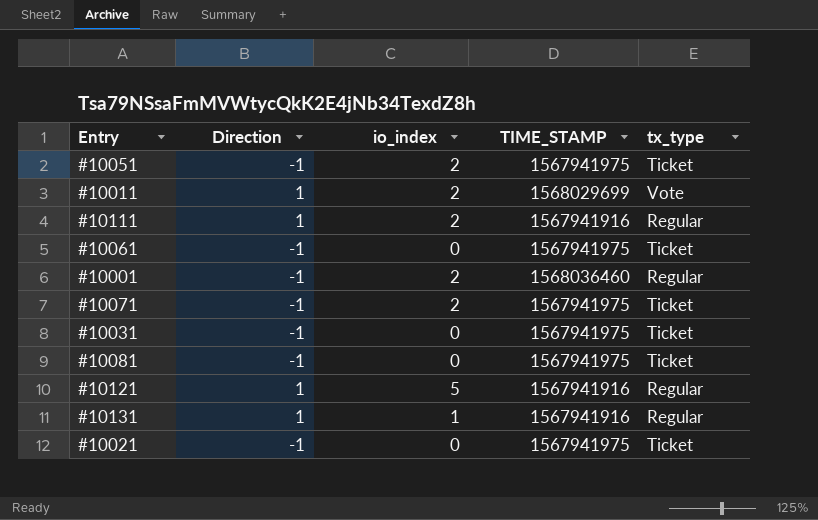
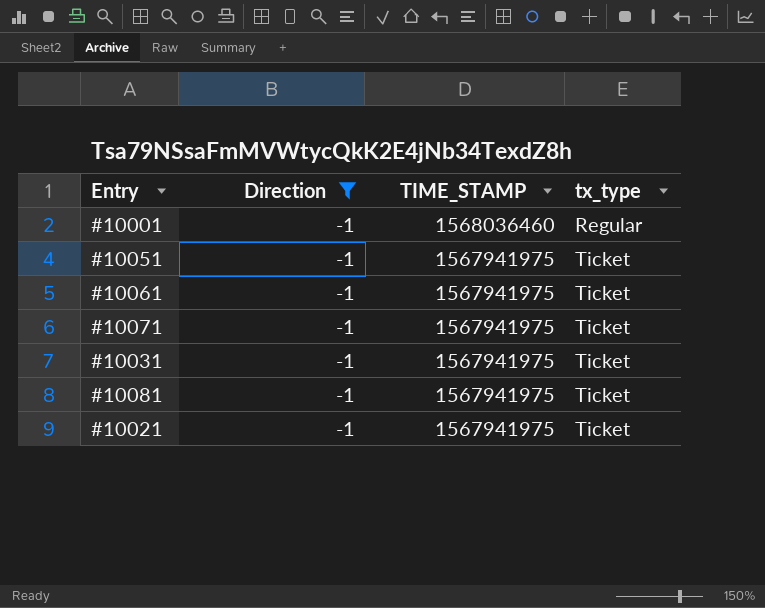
filter: none -> Direction = -1
row order: none -> TIME_STAMP descending
column io_index | position: 3 -> none

